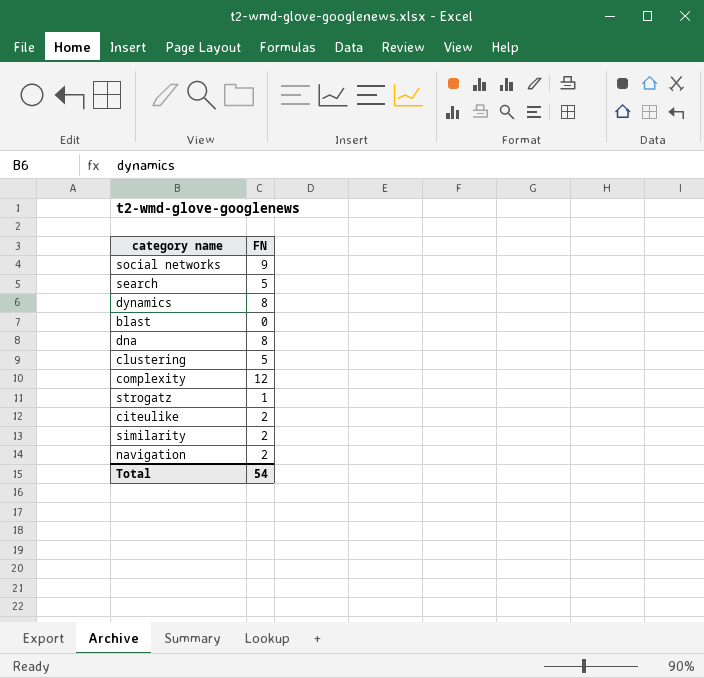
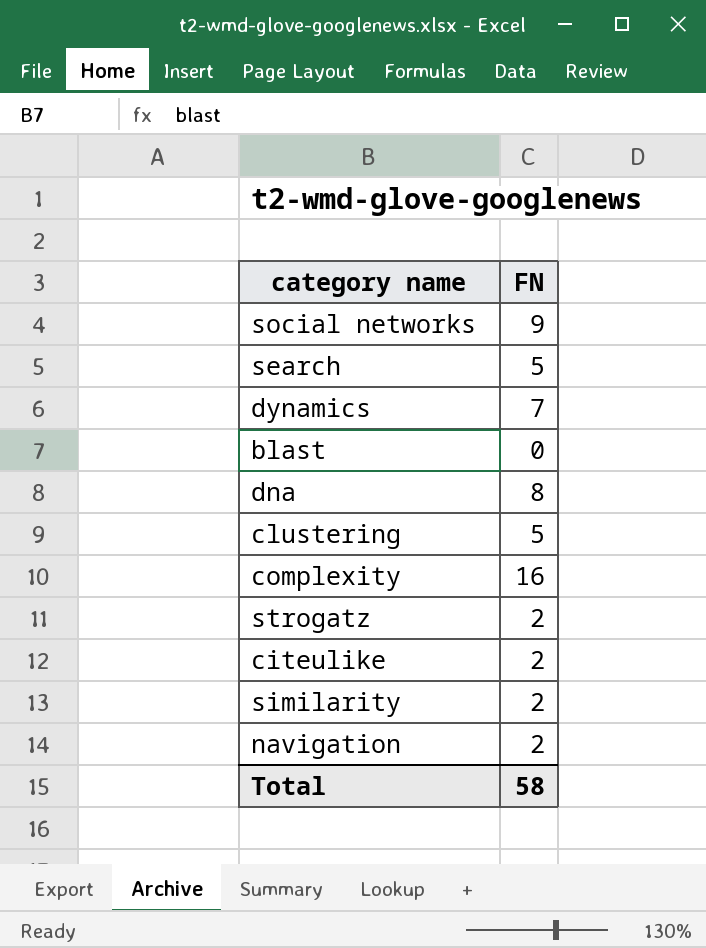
dynamics | FN: 8 -> 7
complexity | FN: 12 -> 16
strogatz | FN: 1 -> 2
Total | FN: 54 -> 58

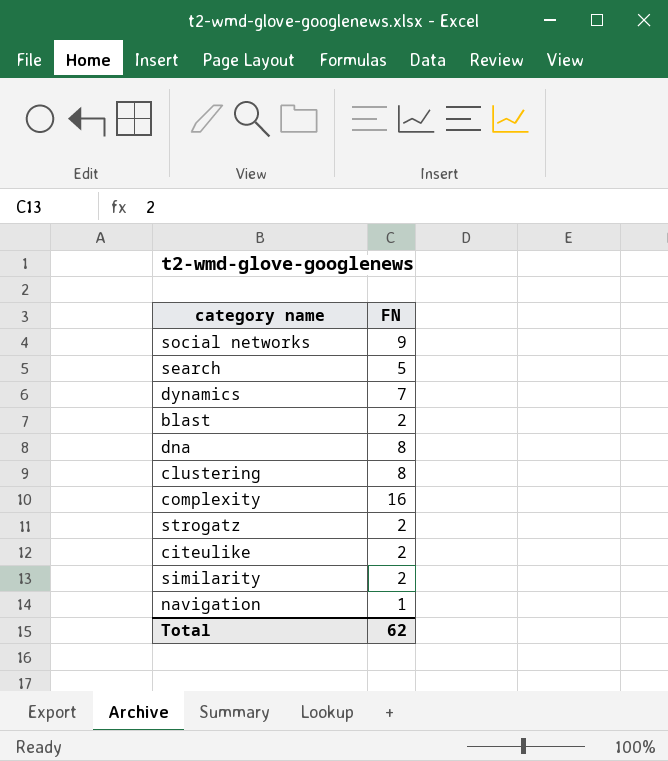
blast | FN: 0 -> 2
clustering | FN: 5 -> 8
navigation | FN: 2 -> 1
Total | FN: 58 -> 62

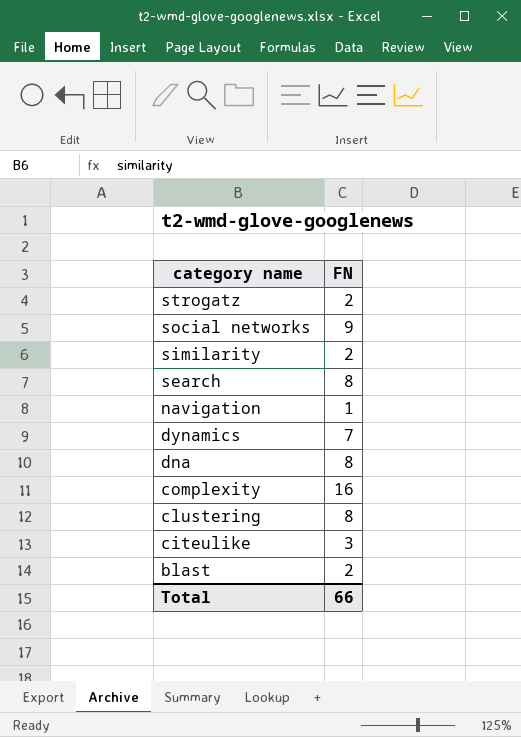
row order: none -> category name descending
search | FN: 5 -> 8
citeulike | FN: 2 -> 3
Total | FN: 62 -> 66

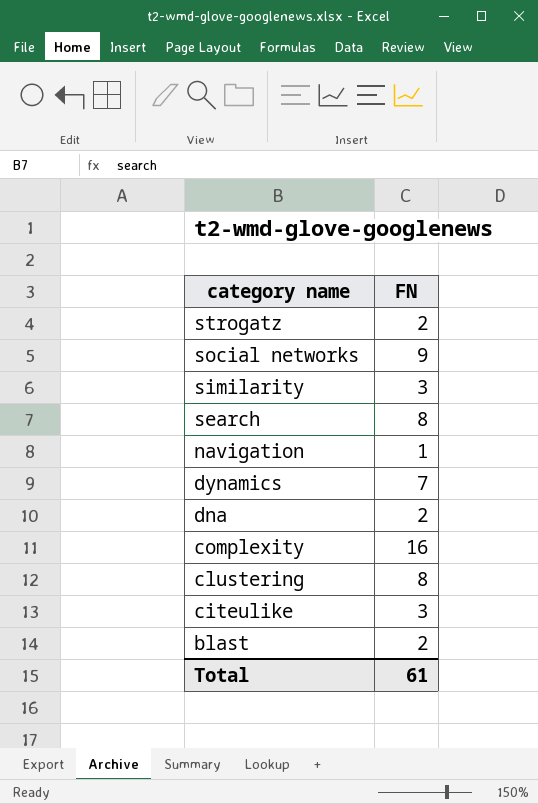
similarity | FN: 2 -> 3
dna | FN: 8 -> 2
Total | FN: 66 -> 61

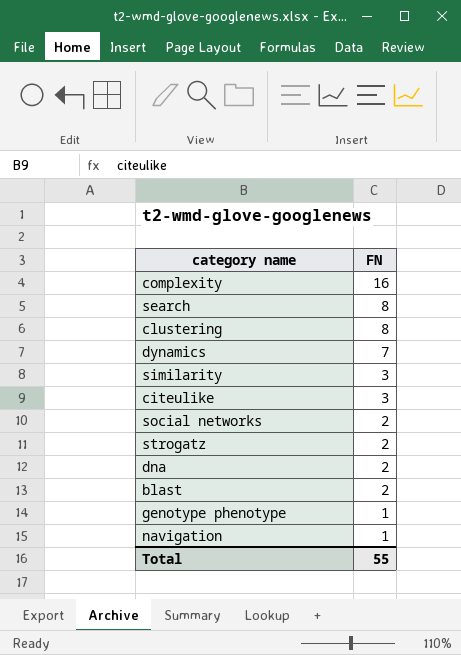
row order: category name descending -> FN descending
social networks | FN: 9 -> 2
row genotype phenotype: none -> 1
Total | FN: 61 -> 55

